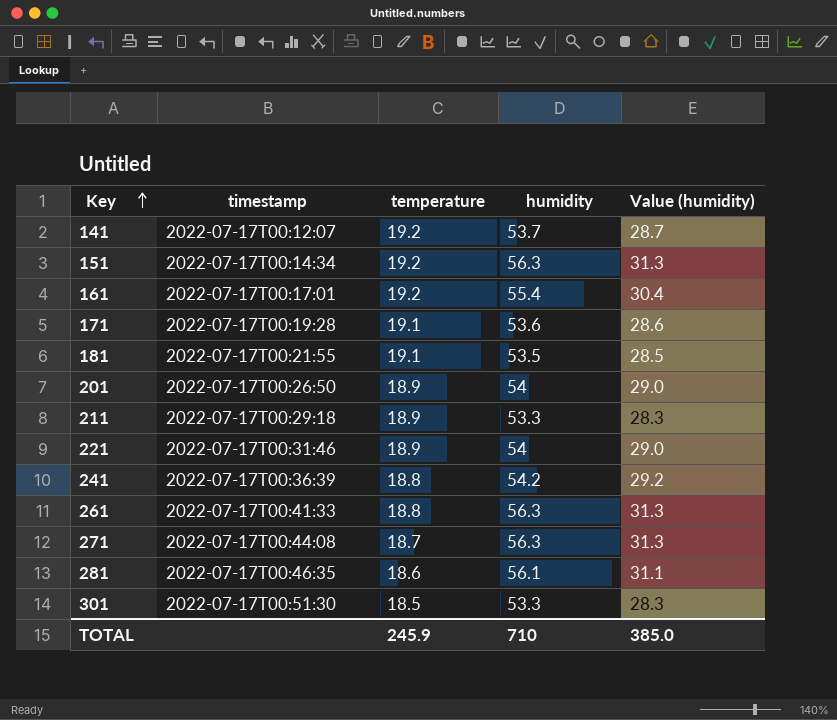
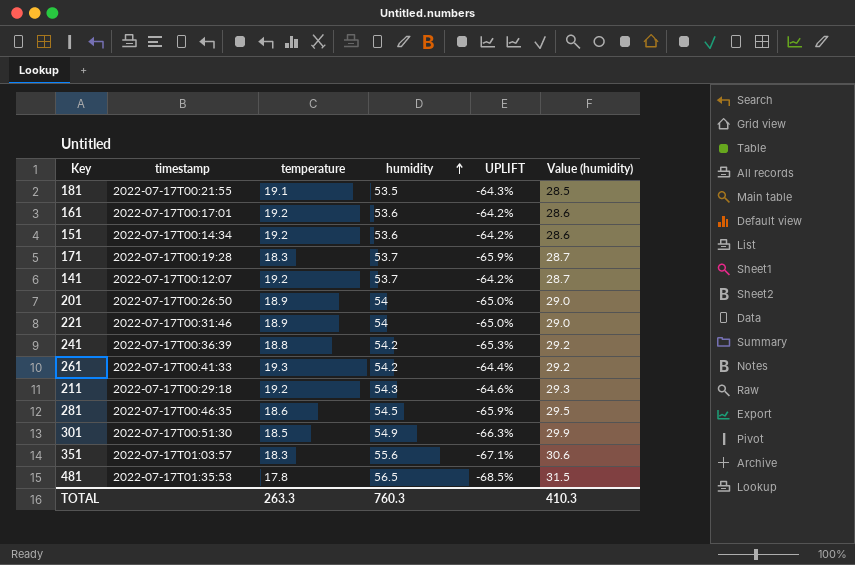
row order: Key ascending -> humidity ascending
column UPLIFT | formula: none -> ([temperature] - [humidity]) / [humidity]
row 271: 2022-07-17T00:44:08 | 18.7 | 56.3 | 31.3 -> none
161 | humidity: 55.4 -> 53.6
161 | Value (humidity): 30.4 -> 28.6
151 | humidity: 56.3 -> 53.6
151 | Value (humidity): 31.3 -> 28.6
171 | temperature: 19.1 -> 18.3
171 | humidity: 53.6 -> 53.7
171 | Value (humidity): 28.6 -> 28.7
261 | temperature: 18.8 -> 19.3
261 | humidity: 56.3 -> 54.2
261 | Value (humidity): 31.3 -> 29.2
211 | temperature: 18.9 -> 19.2
211 | humidity: 53.3 -> 54.3
211 | Value (humidity): 28.3 -> 29.3
281 | humidity: 56.1 -> 54.5
281 | Value (humidity): 31.1 -> 29.5
301 | humidity: 53.3 -> 54.9
301 | Value (humidity): 28.3 -> 29.9
row 351: none -> 2022-07-17T01:03:57 | 18.3 | 55.6 | -67.1% | 30.6
row 481: none -> 2022-07-17T01:35:53 | 17.8 | 56.5 | -68.5% | 31.5
TOTAL | temperature: 245.9 -> 263.3
TOTAL | humidity: 710 -> 760.3
TOTAL | Value (humidity): 385.0 -> 410.3

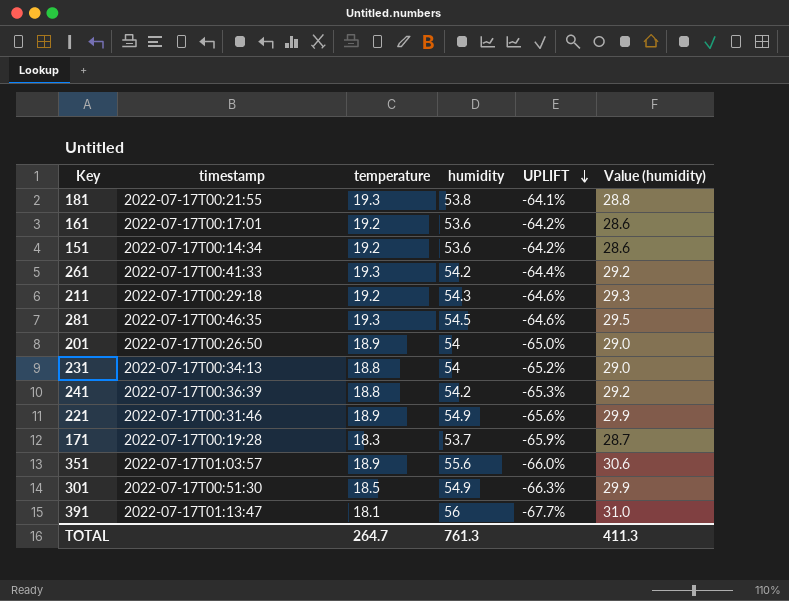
row order: humidity ascending -> UPLIFT descending
row 141: 2022-07-17T00:12:07 | 19.2 | 53.7 | -64.2% | 28.7 -> none
row 481: 2022-07-17T01:35:53 | 17.8 | 56.5 | -68.5% | 31.5 -> none
181 | temperature: 19.1 -> 19.3
181 | humidity: 53.5 -> 53.8
181 | UPLIFT: -64.3% -> -64.1%
181 | Value (humidity): 28.5 -> 28.8
281 | temperature: 18.6 -> 19.3
281 | UPLIFT: -65.9% -> -64.6%
row 231: none -> 2022-07-17T00:34:13 | 18.8 | 54 | -65.2% | 29.0
221 | humidity: 54 -> 54.9
221 | UPLIFT: -65.0% -> -65.6%
221 | Value (humidity): 29.0 -> 29.9
351 | temperature: 18.3 -> 18.9
351 | UPLIFT: -67.1% -> -66.0%
row 391: none -> 2022-07-17T01:13:47 | 18.1 | 56 | -67.7% | 31.0
TOTAL | temperature: 263.3 -> 264.7
TOTAL | humidity: 760.3 -> 761.3
TOTAL | Value (humidity): 410.3 -> 411.3

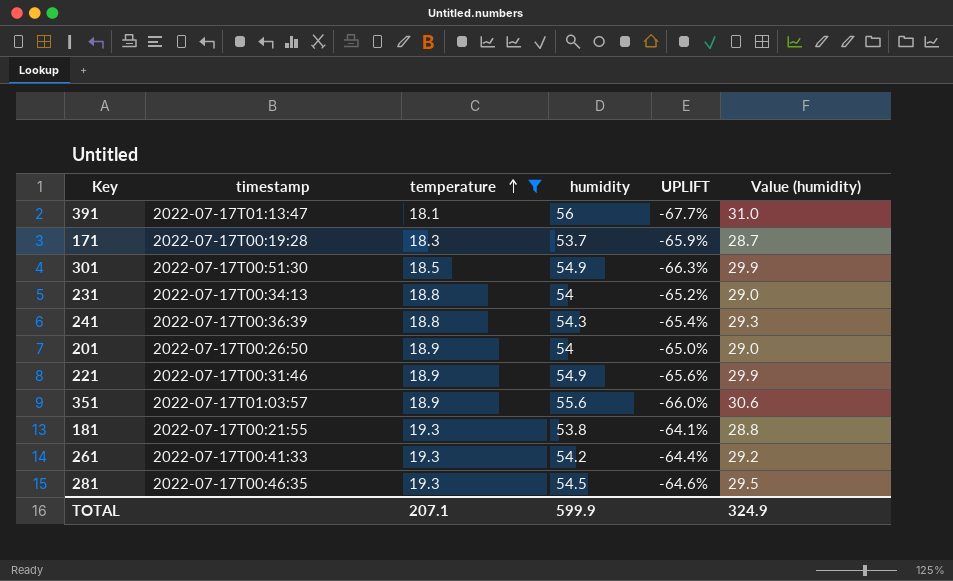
filter: none -> temperature != 19.2
row order: UPLIFT descending -> temperature ascending
241 | humidity: 54.2 -> 54.3
241 | UPLIFT: -65.3% -> -65.4%
241 | Value (humidity): 29.2 -> 29.3
TOTAL | temperature: 264.7 -> 207.1
TOTAL | humidity: 761.3 -> 599.9
TOTAL | Value (humidity): 411.3 -> 324.9

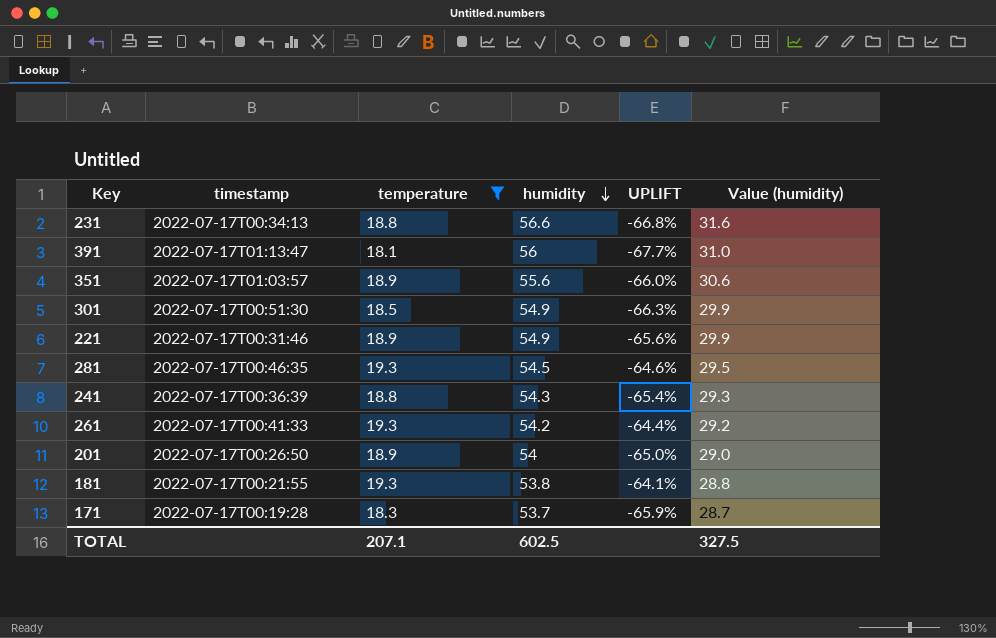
row order: temperature ascending -> humidity descending
231 | humidity: 54 -> 56.6
231 | UPLIFT: -65.2% -> -66.8%
231 | Value (humidity): 29.0 -> 31.6
TOTAL | humidity: 599.9 -> 602.5
TOTAL | Value (humidity): 324.9 -> 327.5

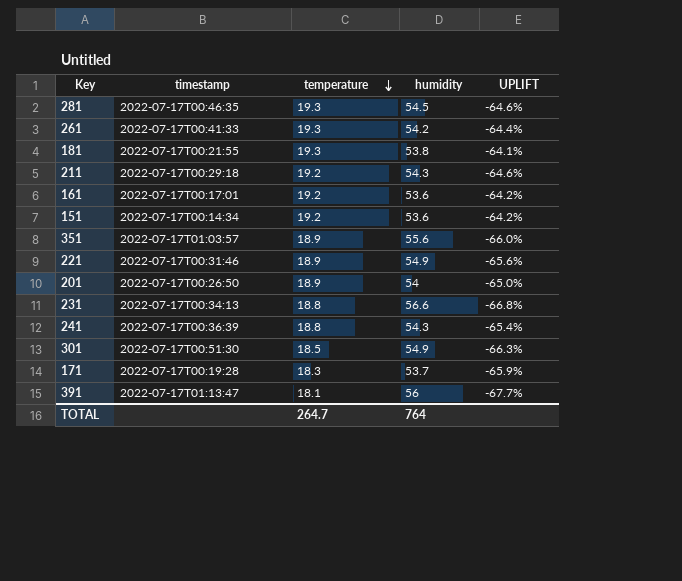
filter: temperature != 19.2 -> none
row order: humidity descending -> temperature descending
column Value (humidity) | formula: [humidity] - 25 -> none
TOTAL | temperature: 207.1 -> 264.7
TOTAL | humidity: 602.5 -> 764

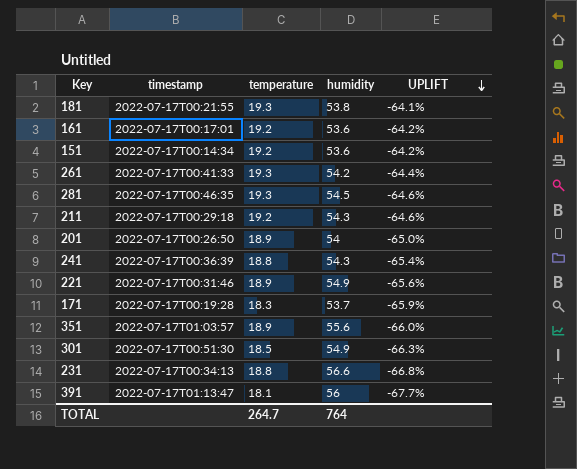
row order: temperature descending -> UPLIFT descending

